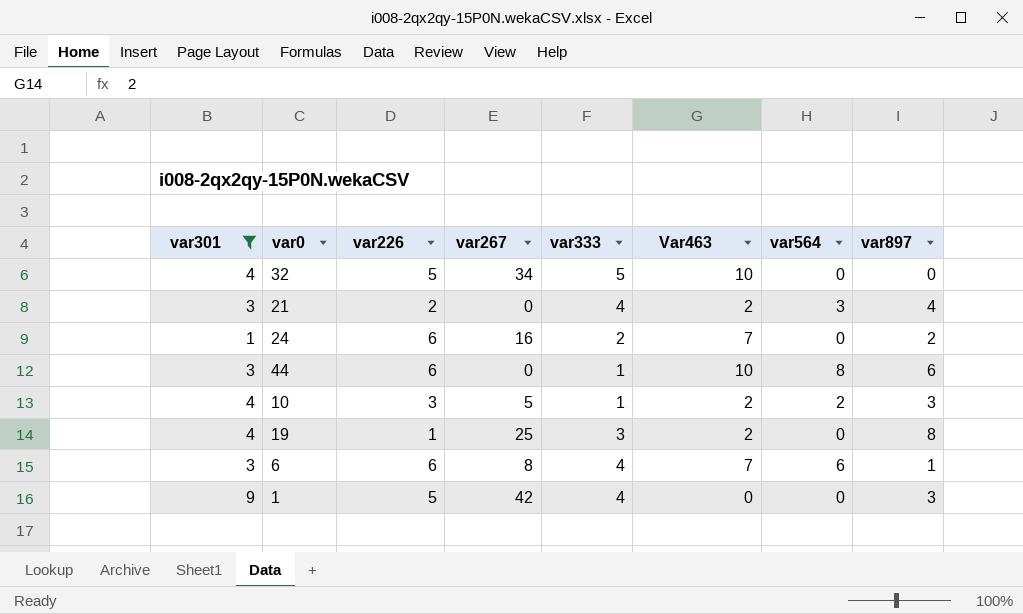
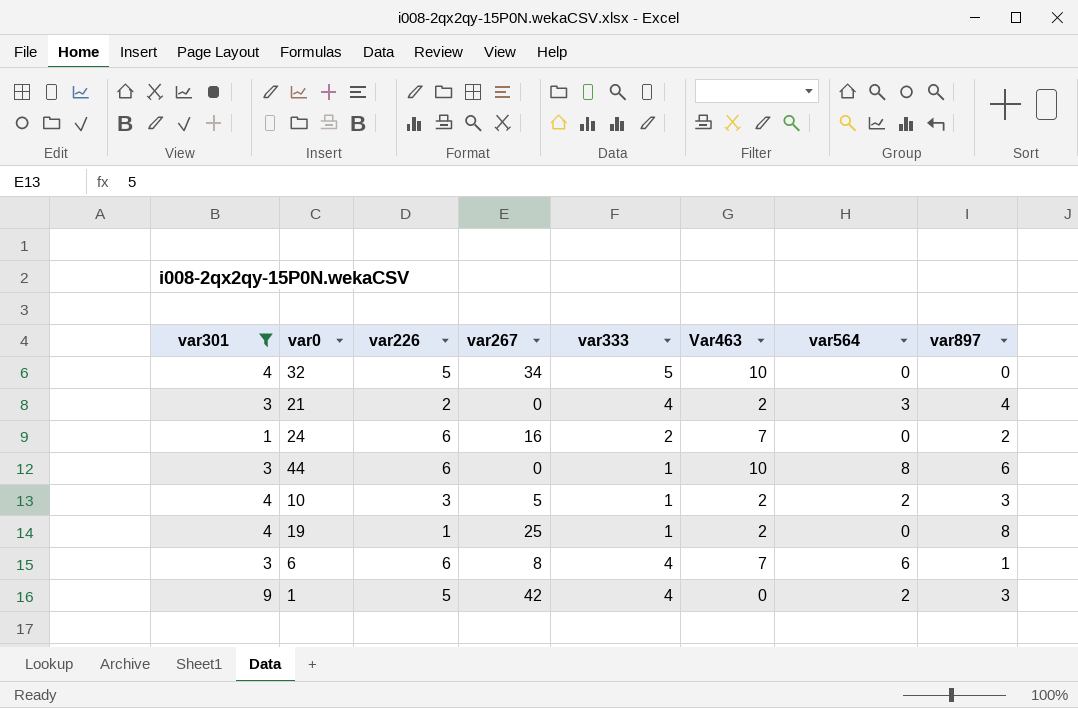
19 | var333: 3 -> 1
1 | var564: 0 -> 2

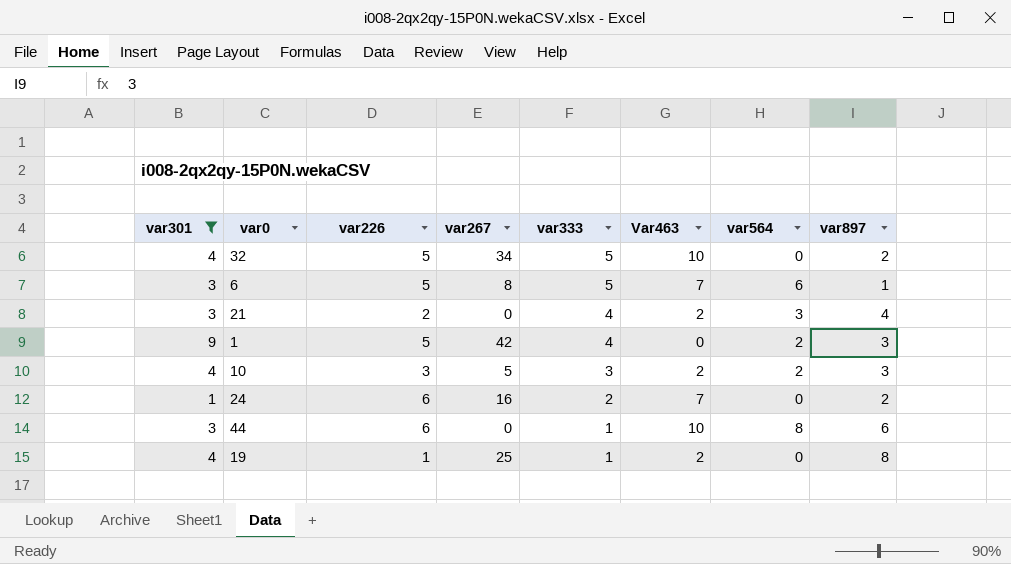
row order: none -> var333 descending
32 | var897: 0 -> 2
6 | var226: 6 -> 5
6 | var333: 4 -> 5
10 | var333: 1 -> 3

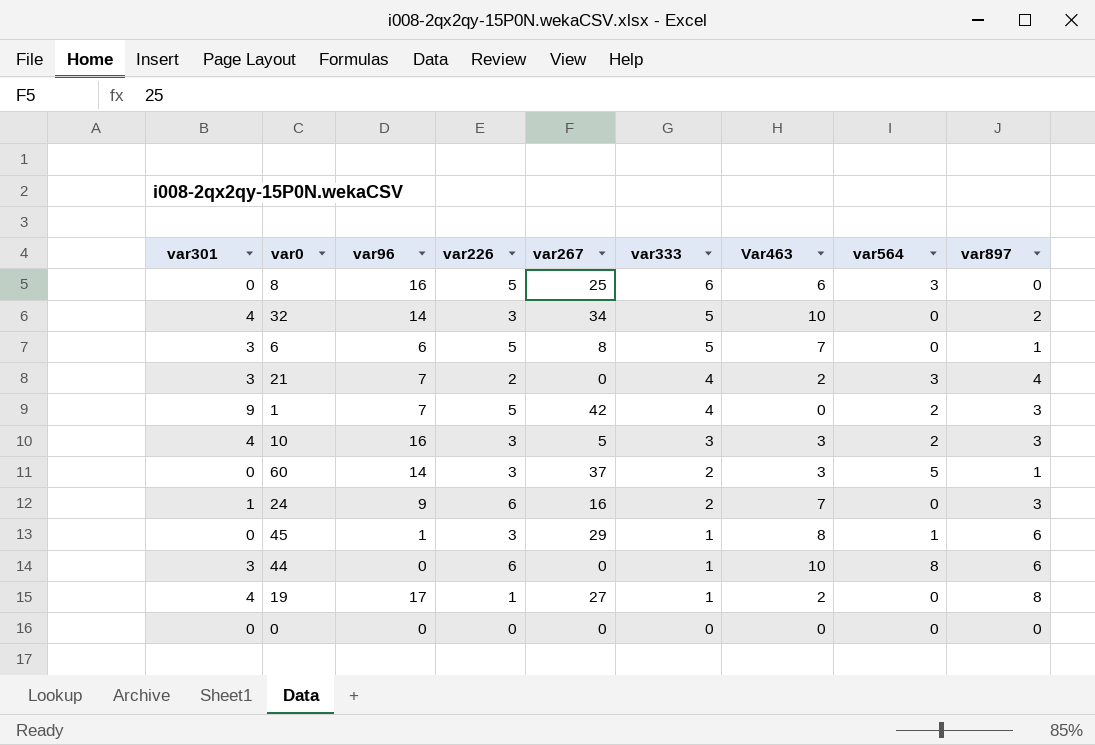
filter: var301 != 0 -> none
column var96 | position: none -> 3
32 | var226: 5 -> 3
6 | var564: 6 -> 0
10 | Var463: 2 -> 3
24 | var897: 2 -> 3
19 | var267: 25 -> 27

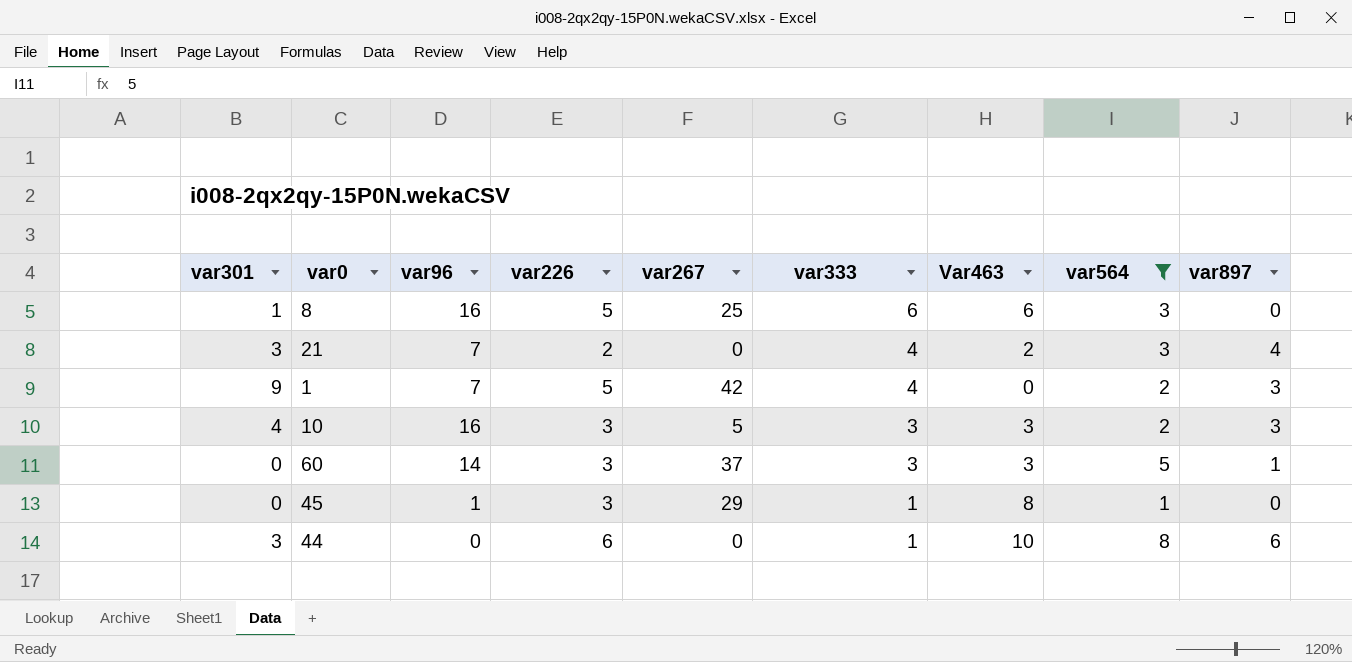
filter: none -> var564 != 0
8 | var301: 0 -> 1
60 | var333: 2 -> 3
45 | var897: 6 -> 0

